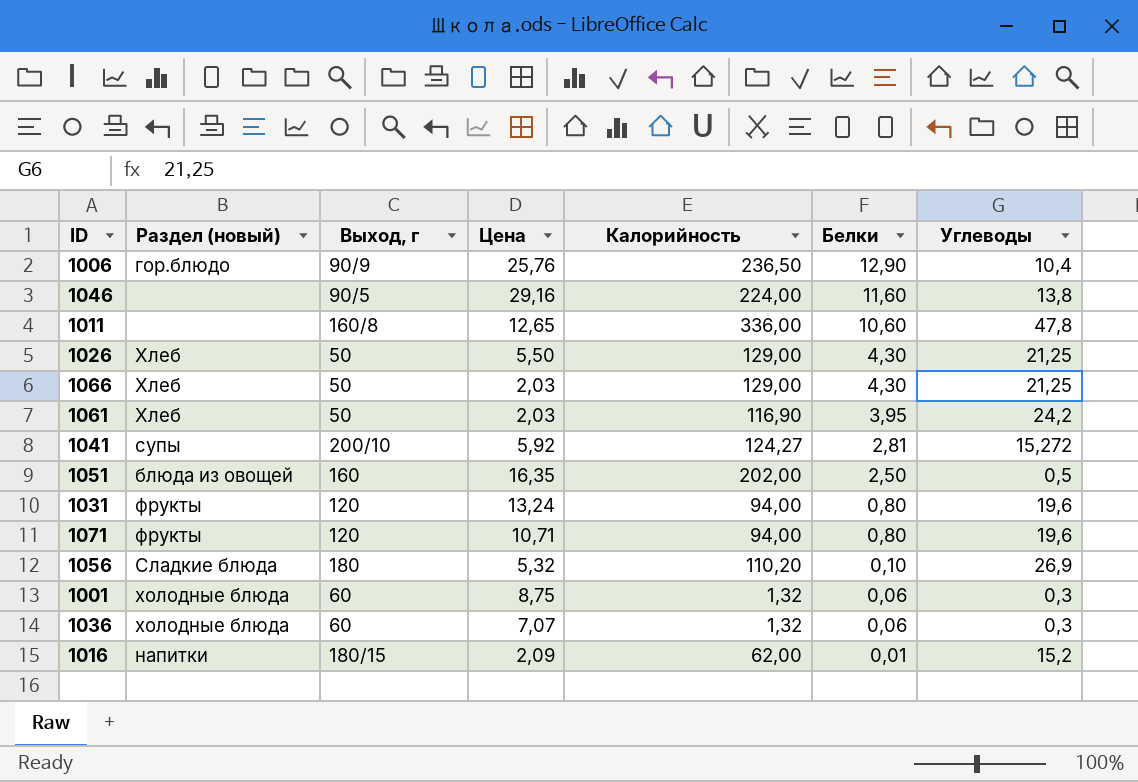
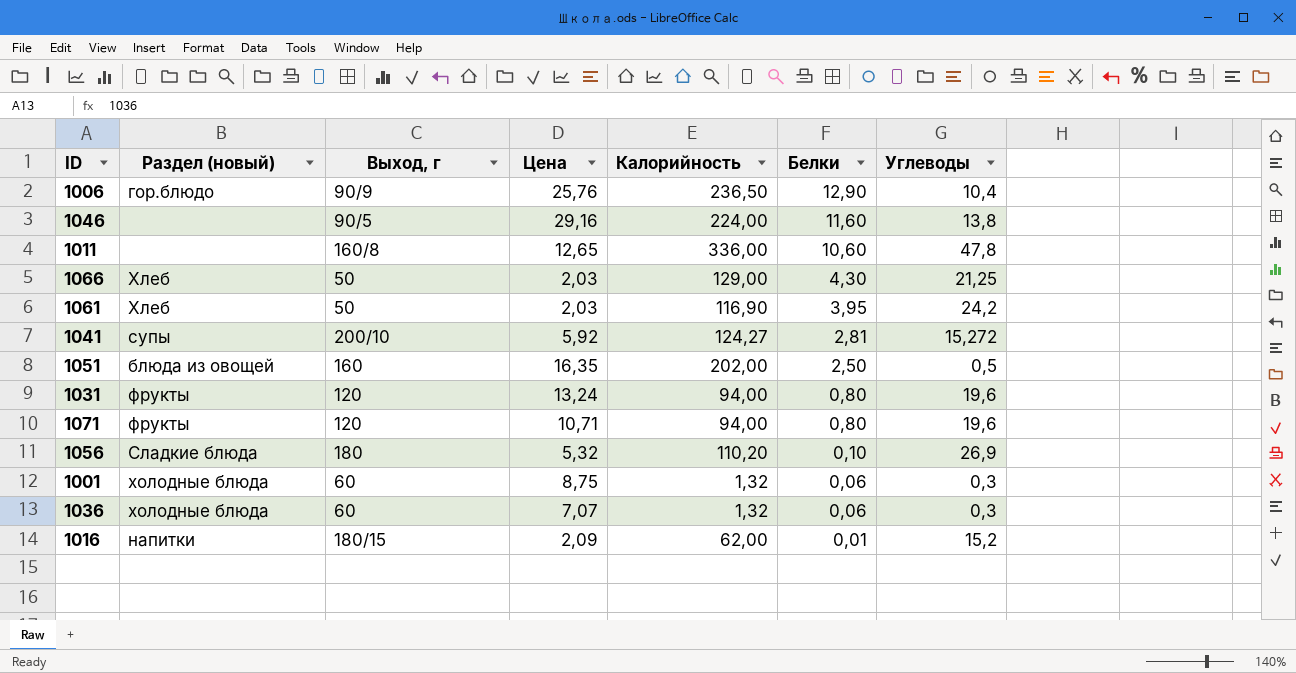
row 1026: Хлеб | 50 | 5,50 | 129,00 | 4,30 | 21,25 -> none

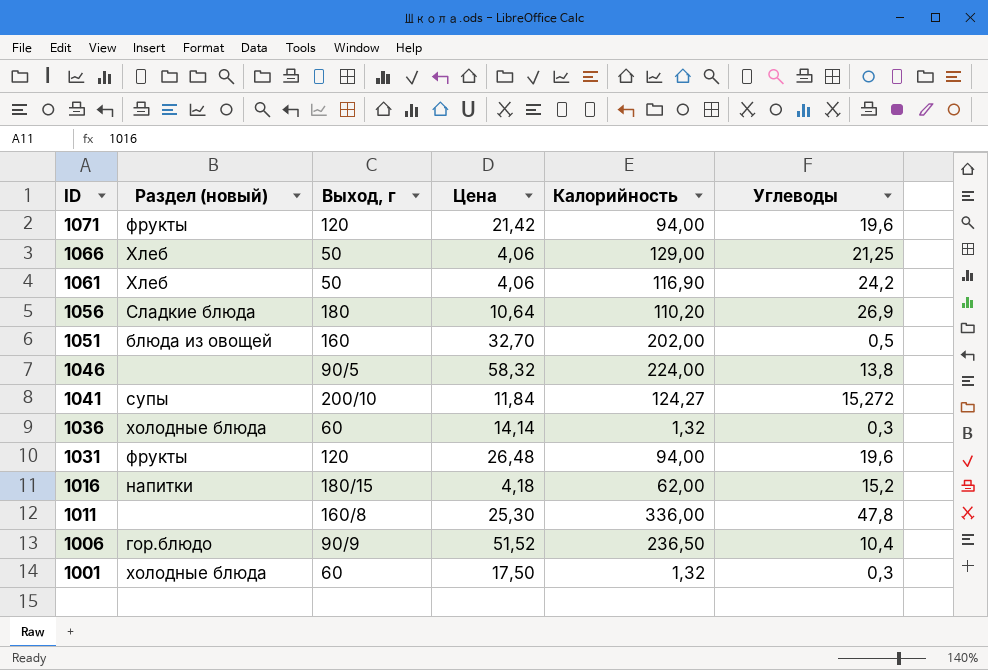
row order: Белки descending -> ID descending
column Белки | position: 6 -> none
1071 | Цена: 10,71 -> 21,42
1066 | Цена: 2,03 -> 4,06
1061 | Цена: 2,03 -> 4,06
1056 | Цена: 5,32 -> 10,64
1051 | Цена: 16,35 -> 32,70
1046 | Цена: 29,16 -> 58,32
1041 | Цена: 5,92 -> 11,84
1036 | Цена: 7,07 -> 14,14
1031 | Цена: 13,24 -> 26,48
1016 | Цена: 2,09 -> 4,18
1011 | Цена: 12,65 -> 25,30
1006 | Цена: 25,76 -> 51,52
1001 | Цена: 8,75 -> 17,50

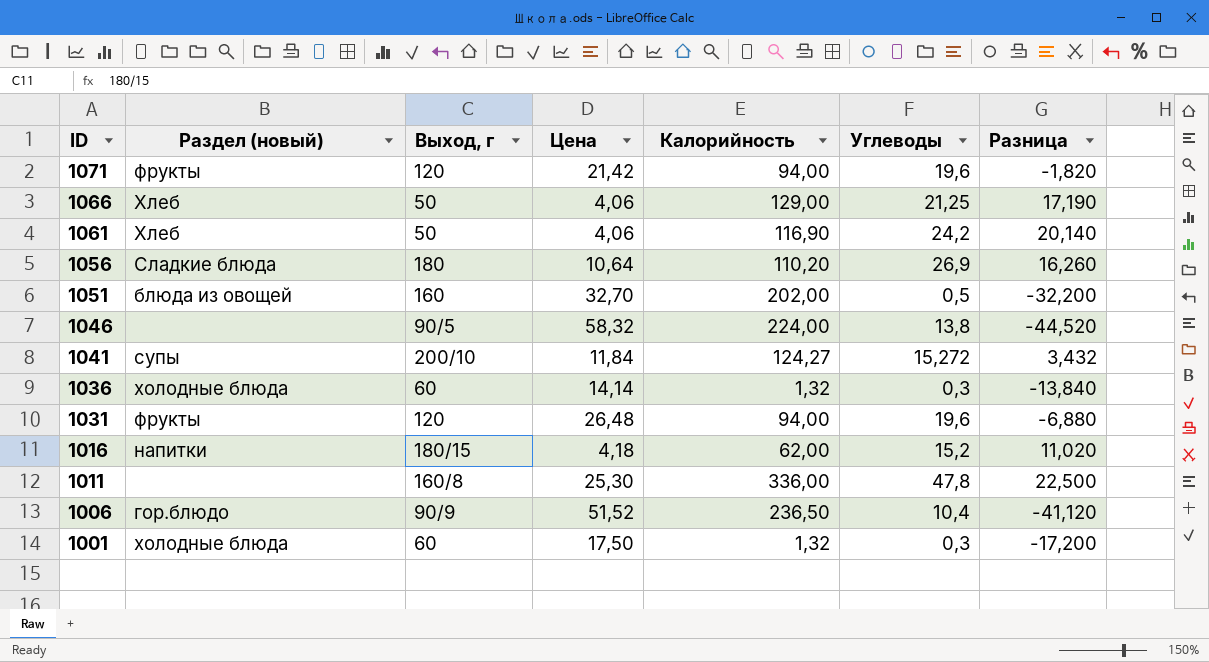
column Разница | formula: none -> [Углеводы] - [Цена]

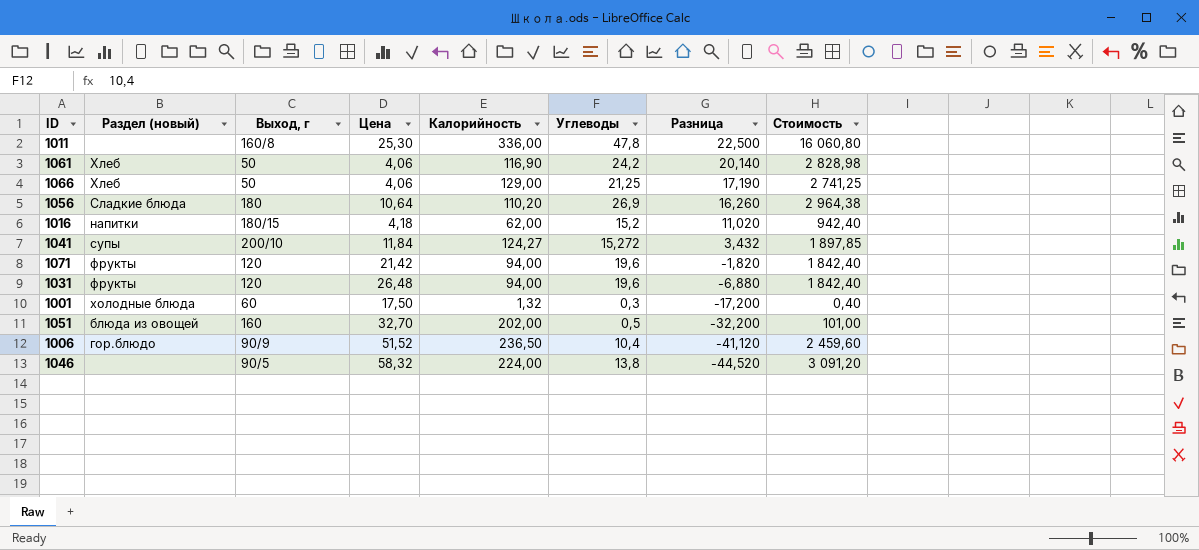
row order: ID descending -> Разница descending
column Стоимость | formula: none -> [Калорийность] * [Углеводы]
row 1036: холодные блюда | 60 | 14,14 | 1,32 | 0,3 | -13,840 -> none

